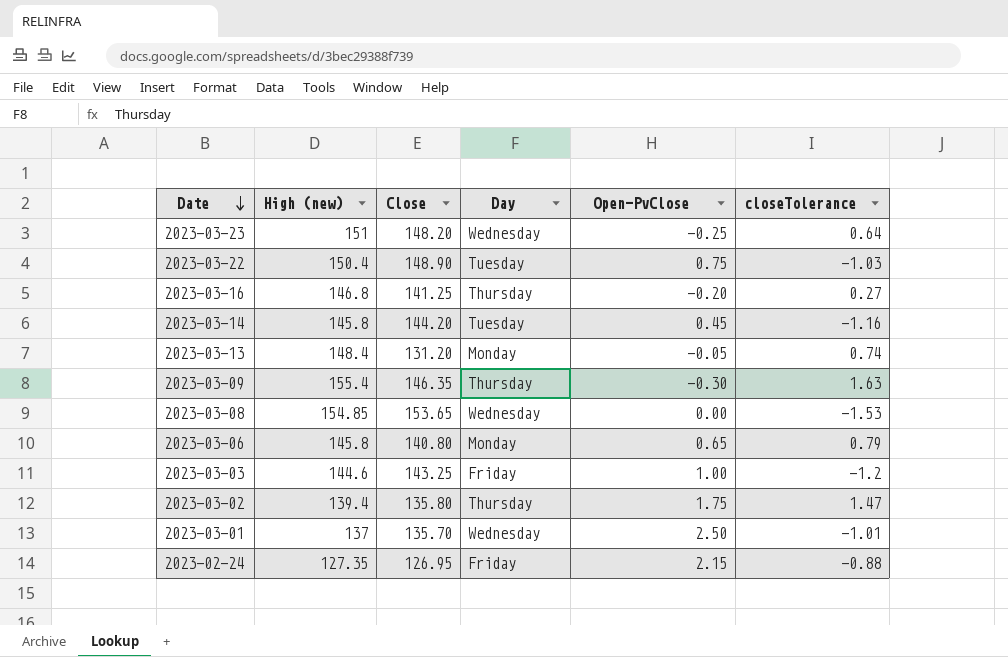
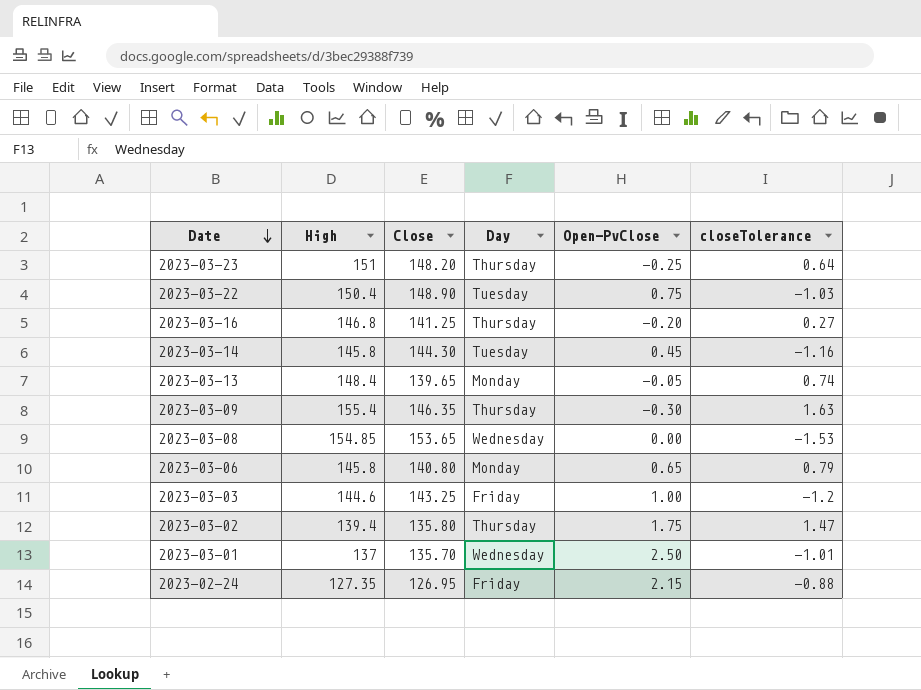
column name: High (new) -> High
2023-03-23 | Day: Wednesday -> Thursday
2023-03-14 | Close: 144.20 -> 144.30
2023-03-13 | Close: 131.20 -> 139.65

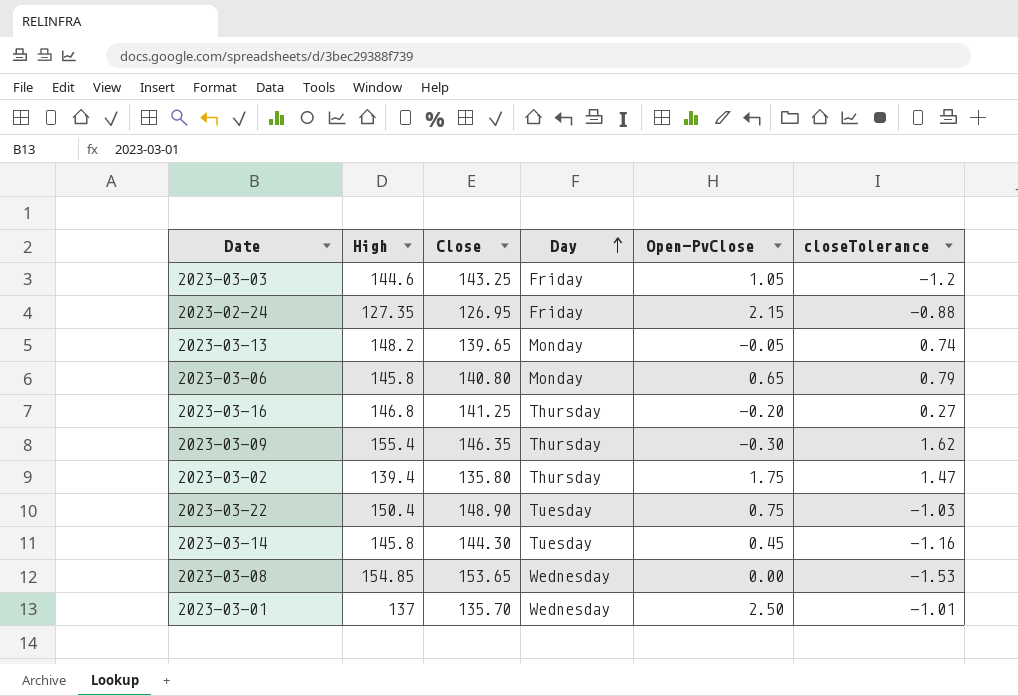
row order: Date descending -> Day ascending
row 2023-03-23: 151 | 148.20 | Thursday | -0.25 | 0.64 -> none
2023-03-03 | Open-PvClose: 1.00 -> 1.05
2023-03-13 | High: 148.4 -> 148.2
2023-03-09 | closeTolerance: 1.63 -> 1.62

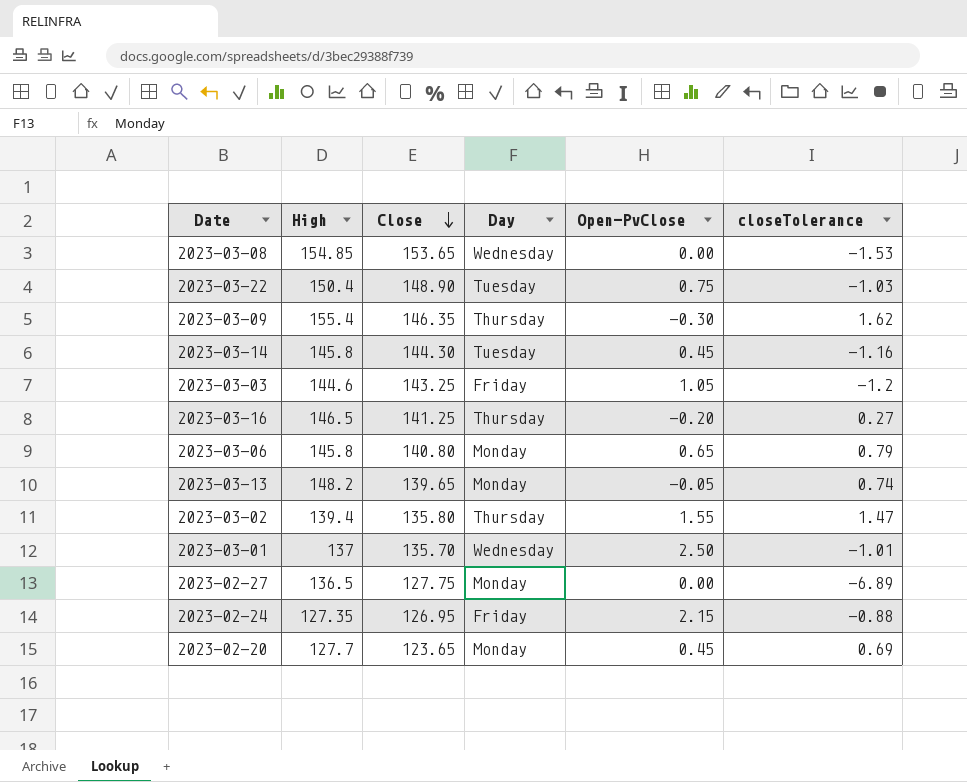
row order: Day ascending -> Close descending
2023-03-16 | High: 146.8 -> 146.5
2023-03-02 | Open-PvClose: 1.75 -> 1.55
row 2023-02-27: none -> 136.5 | 127.75 | Monday | 0.00 | -6.89
row 2023-02-20: none -> 127.7 | 123.65 | Monday | 0.45 | 0.69

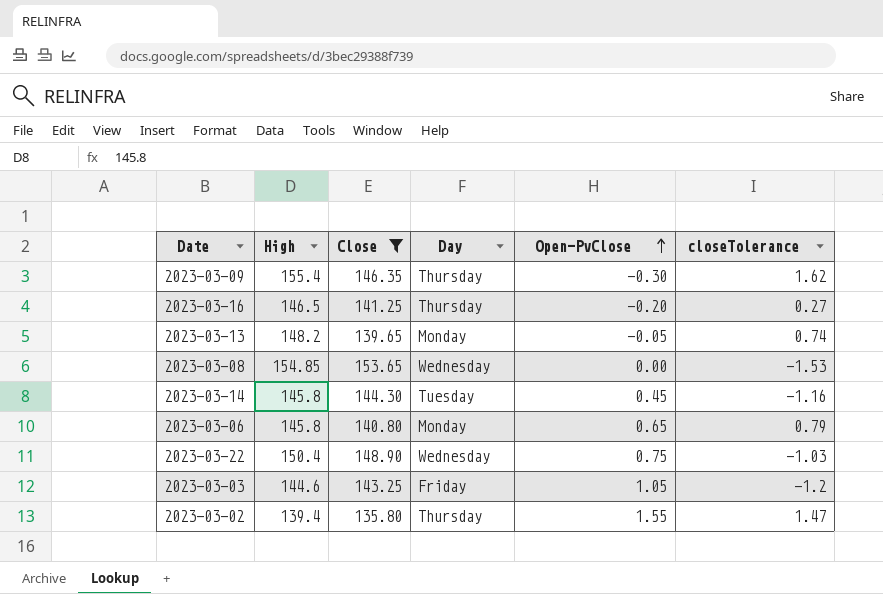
filter: none -> Close >= 135.80
row order: Close descending -> Open-PvClose ascending
2023-03-22 | Day: Tuesday -> Wednesday

